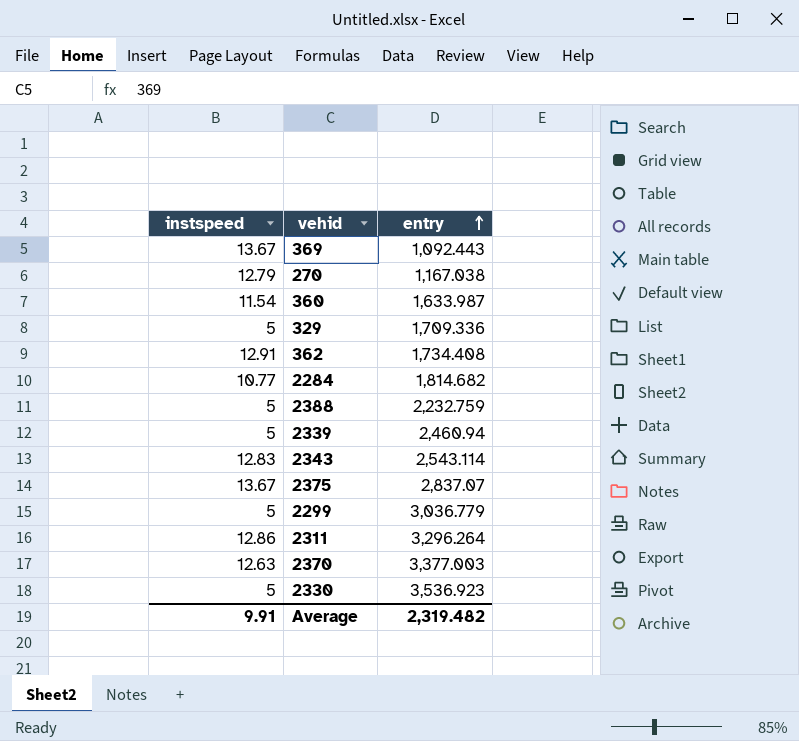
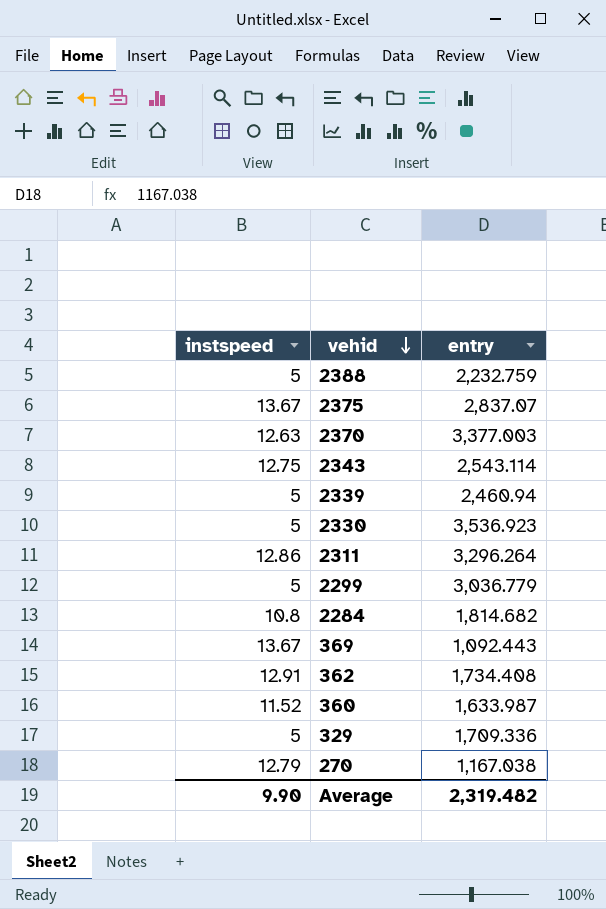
row order: entry ascending -> vehid descending
2343 | instspeed: 12.83 -> 12.75
2284 | instspeed: 10.77 -> 10.8
360 | instspeed: 11.54 -> 11.52
Average | instspeed: 9.91 -> 9.90

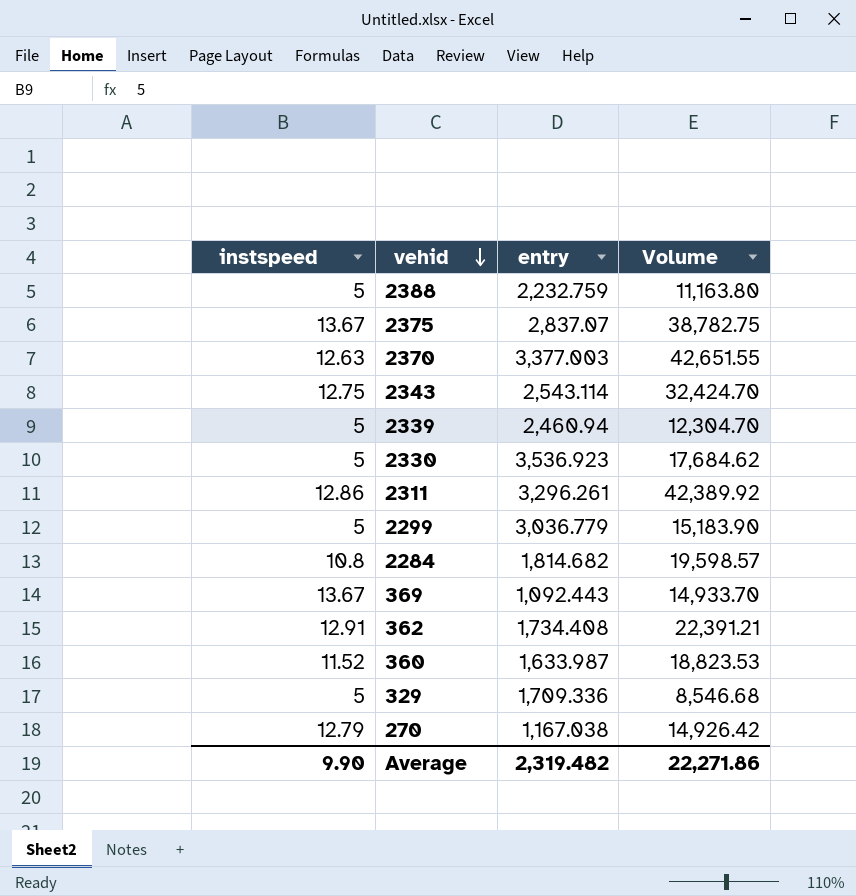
column Volume | formula: none -> [instspeed] * [entry]
2311 | entry: 3,296.264 -> 3,296.261

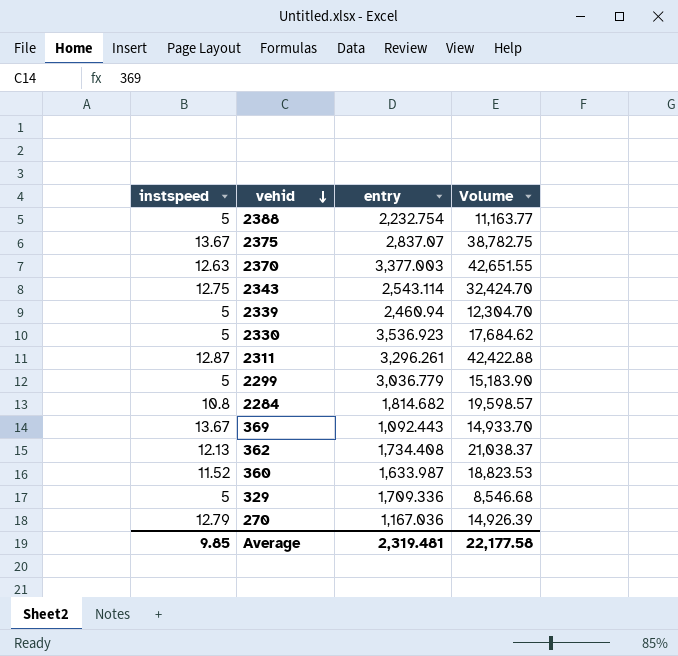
2388 | entry: 2,232.759 -> 2,232.754
2388 | Volume: 11,163.80 -> 11,163.77
2311 | instspeed: 12.86 -> 12.87
2311 | Volume: 42,389.92 -> 42,422.88
362 | instspeed: 12.91 -> 12.13
362 | Volume: 22,391.21 -> 21,038.37
270 | entry: 1,167.038 -> 1,167.036
270 | Volume: 14,926.42 -> 14,926.39
Average | instspeed: 9.90 -> 9.85
Average | entry: 2,319.482 -> 2,319.481
Average | Volume: 22,271.86 -> 22,177.58

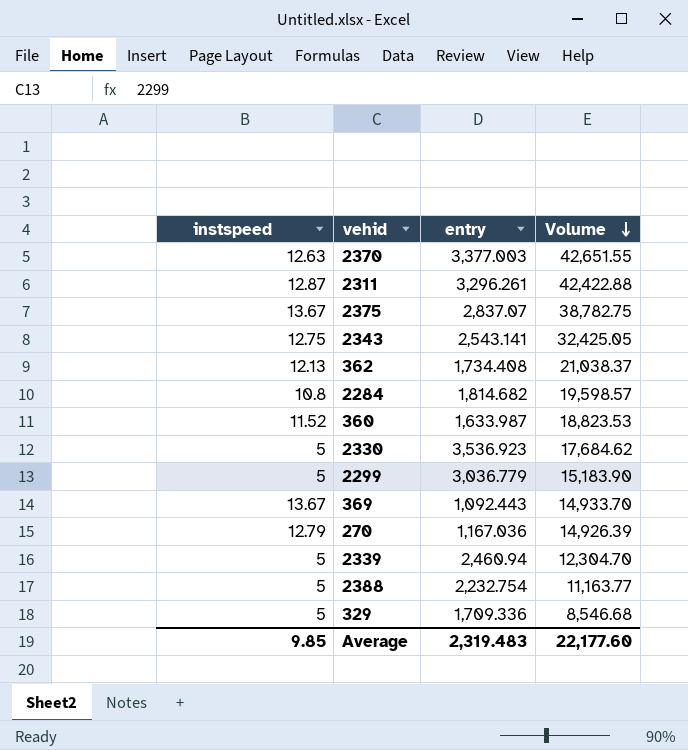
row order: vehid descending -> Volume descending
2343 | entry: 2,543.114 -> 2,543.141
2343 | Volume: 32,424.70 -> 32,425.05
Average | entry: 2,319.481 -> 2,319.483
Average | Volume: 22,177.58 -> 22,177.60

